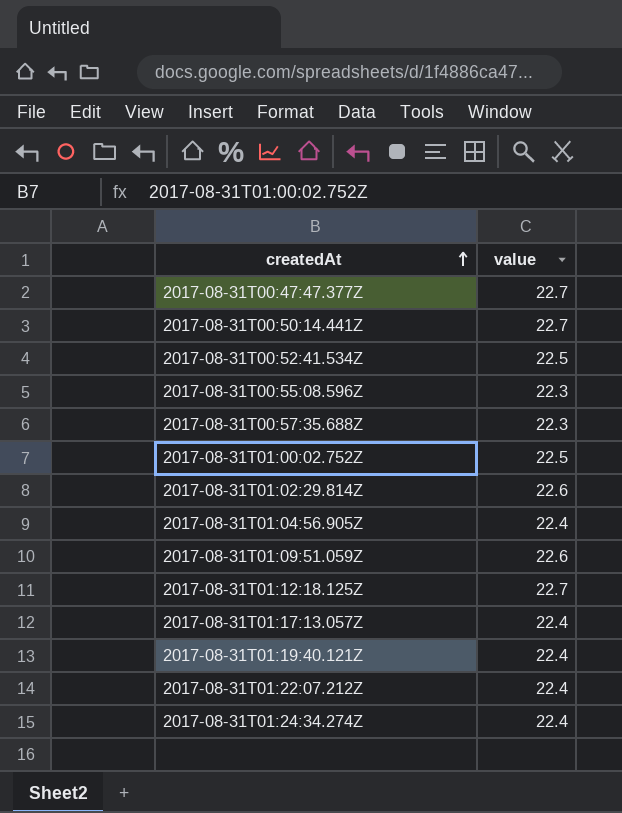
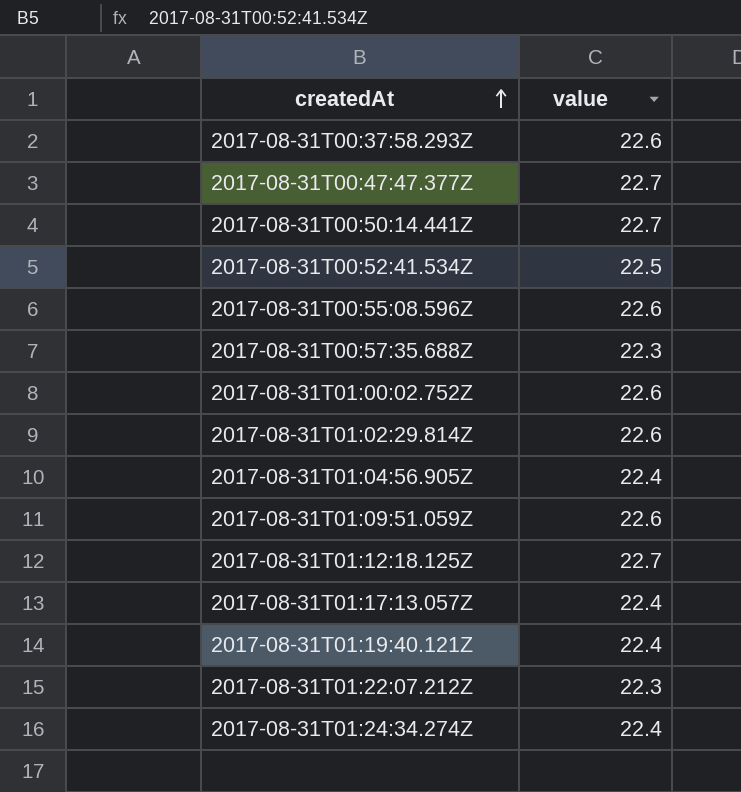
row 2017-08-31T00:37:58.293Z: none -> 22.6
2017-08-31T00:55:08.596Z | value: 22.3 -> 22.6
2017-08-31T01:00:02.752Z | value: 22.5 -> 22.6
2017-08-31T01:22:07.212Z | value: 22.4 -> 22.3

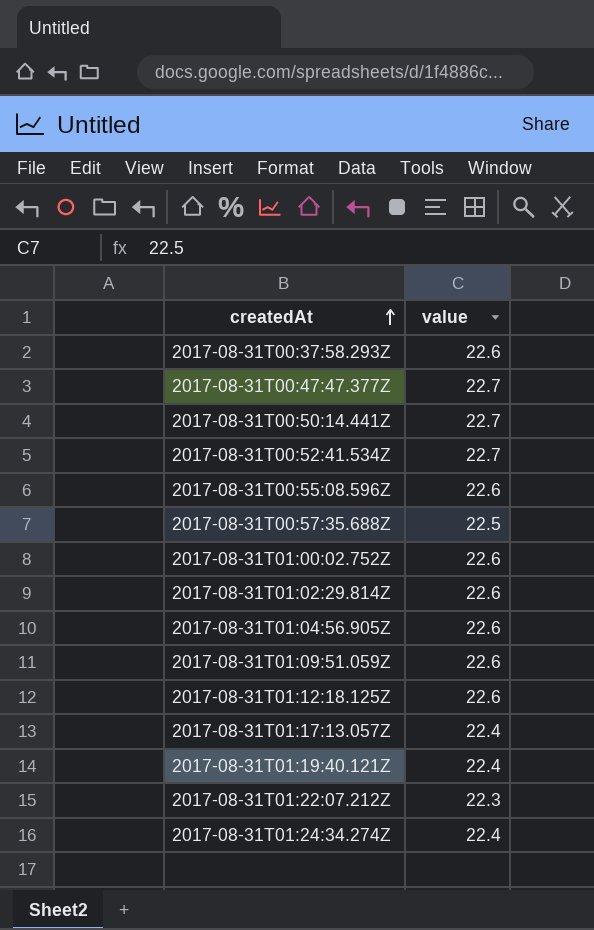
2017-08-31T00:52:41.534Z | value: 22.5 -> 22.7
2017-08-31T00:57:35.688Z | value: 22.3 -> 22.5
2017-08-31T01:04:56.905Z | value: 22.4 -> 22.6
2017-08-31T01:12:18.125Z | value: 22.7 -> 22.6

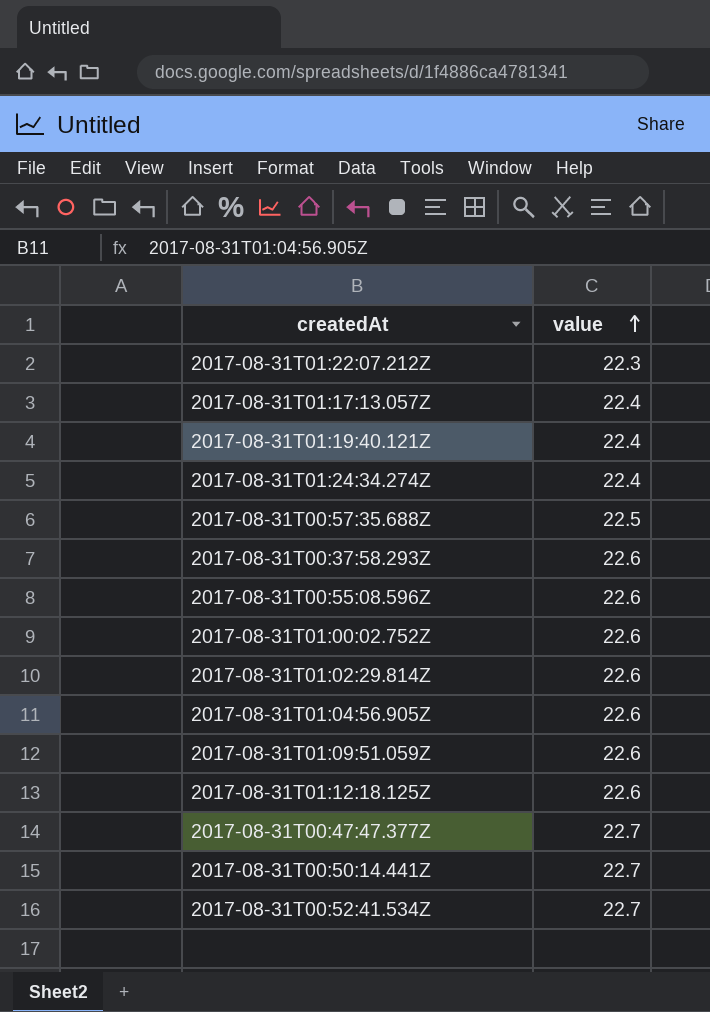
row order: createdAt ascending -> value ascending

